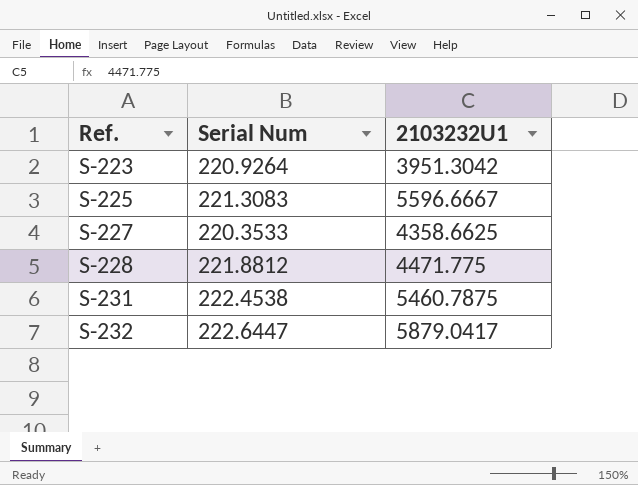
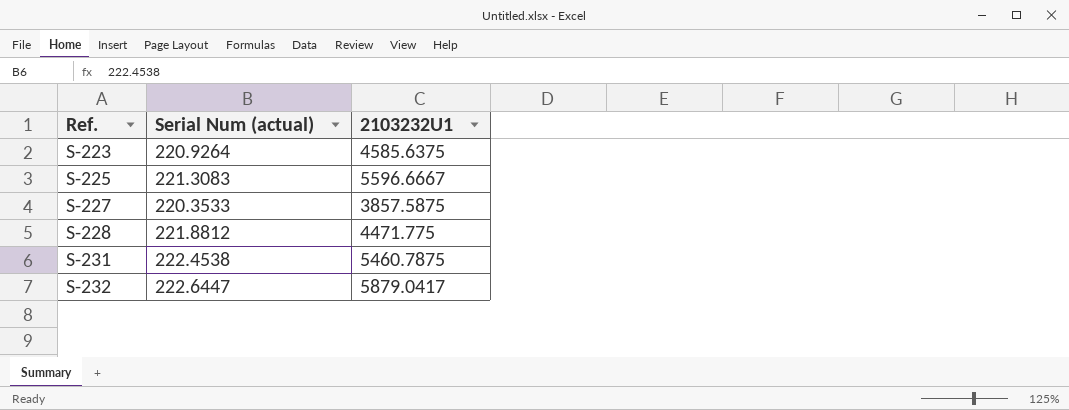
column name: Serial Num -> Serial Num (actual)
S-223 | 2103232U1: 3951.3042 -> 4585.6375
S-227 | 2103232U1: 4358.6625 -> 3857.5875

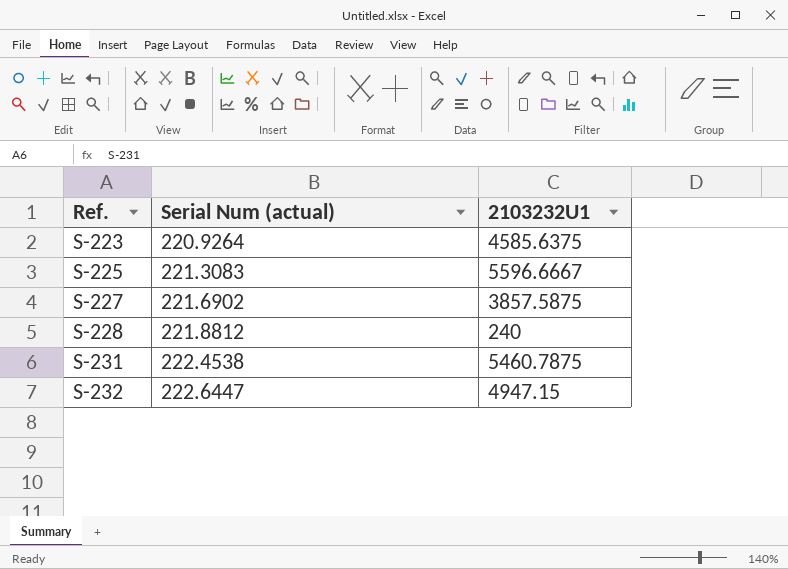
S-227 | Serial Num (actual): 220.3533 -> 221.6902
S-228 | 2103232U1: 4471.775 -> 240
S-232 | 2103232U1: 5879.0417 -> 4947.15

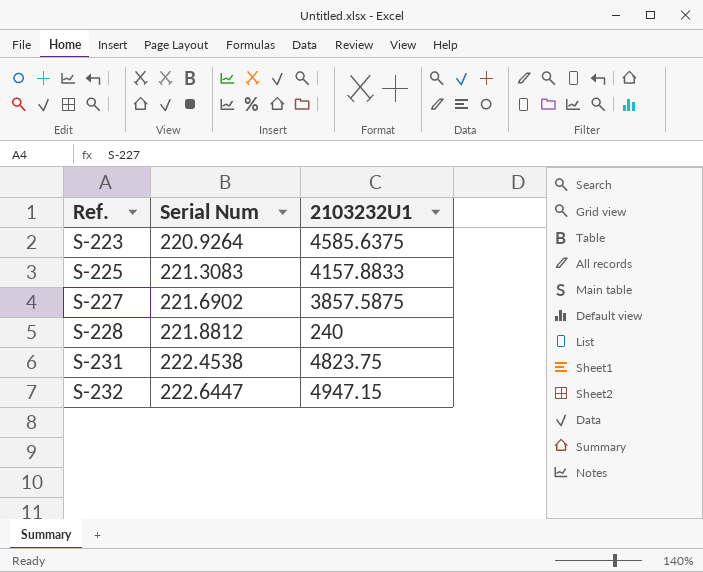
column name: Serial Num (actual) -> Serial Num
S-225 | 2103232U1: 5596.6667 -> 4157.8833
S-231 | 2103232U1: 5460.7875 -> 4823.75

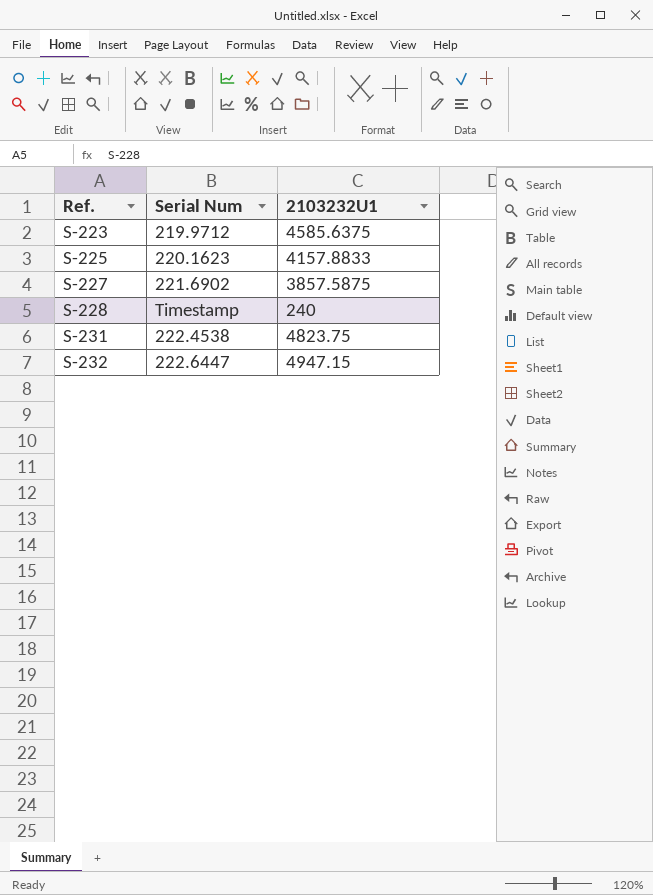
S-223 | Serial Num: 220.9264 -> 219.9712
S-225 | Serial Num: 221.3083 -> 220.1623
S-228 | Serial Num: 221.8812 -> Timestamp

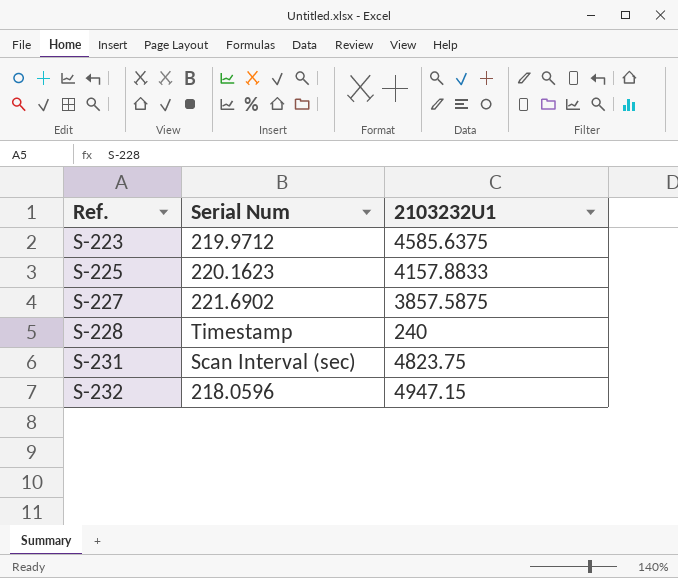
S-231 | Serial Num: 222.4538 -> Scan Interval (sec)
S-232 | Serial Num: 222.6447 -> 218.0596

